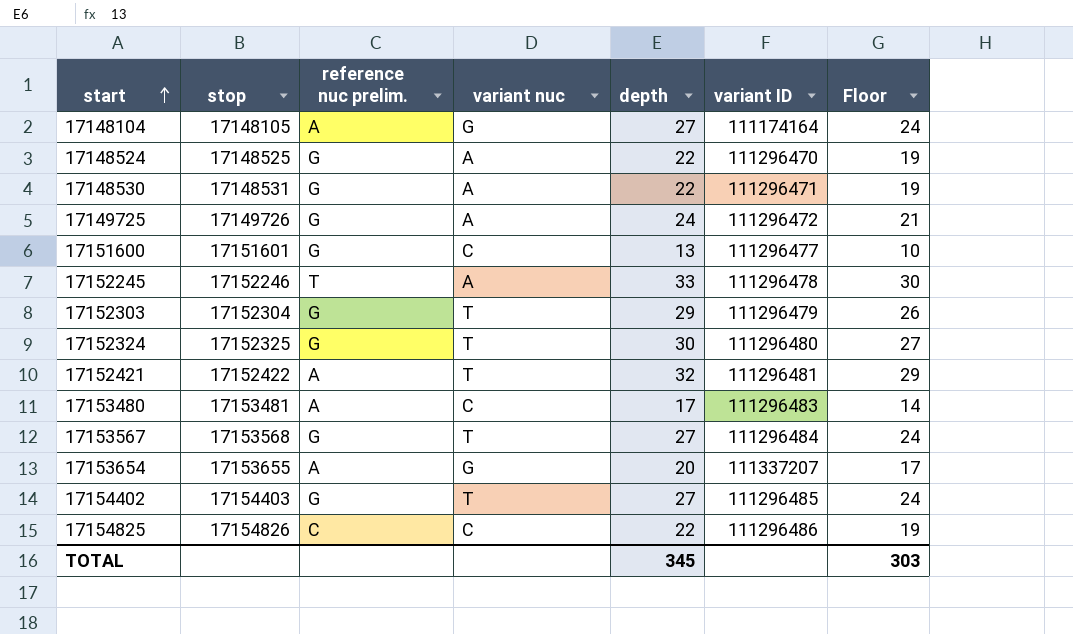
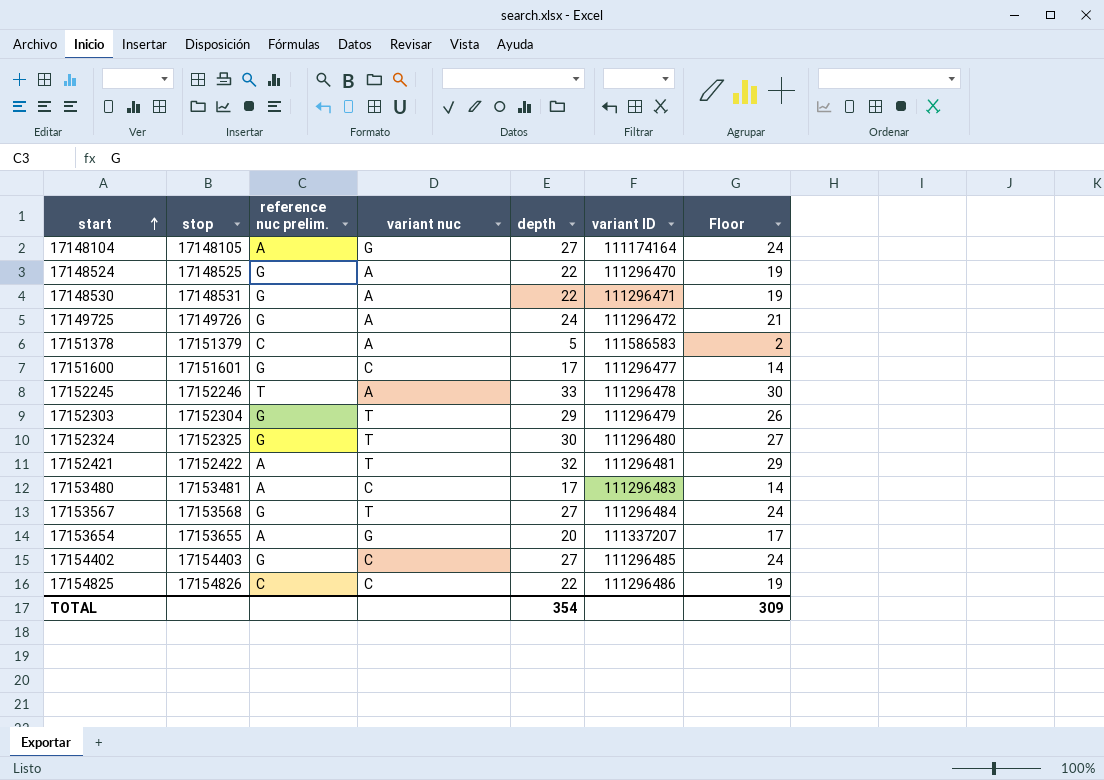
row 17151378: none -> 17151379 | C | A | 5 | 111586583 | 2
17151600 | depth: 13 -> 17
17151600 | Floor: 10 -> 14
17154402 | variant nuc: T -> C
TOTAL | depth: 345 -> 354
TOTAL | Floor: 303 -> 309

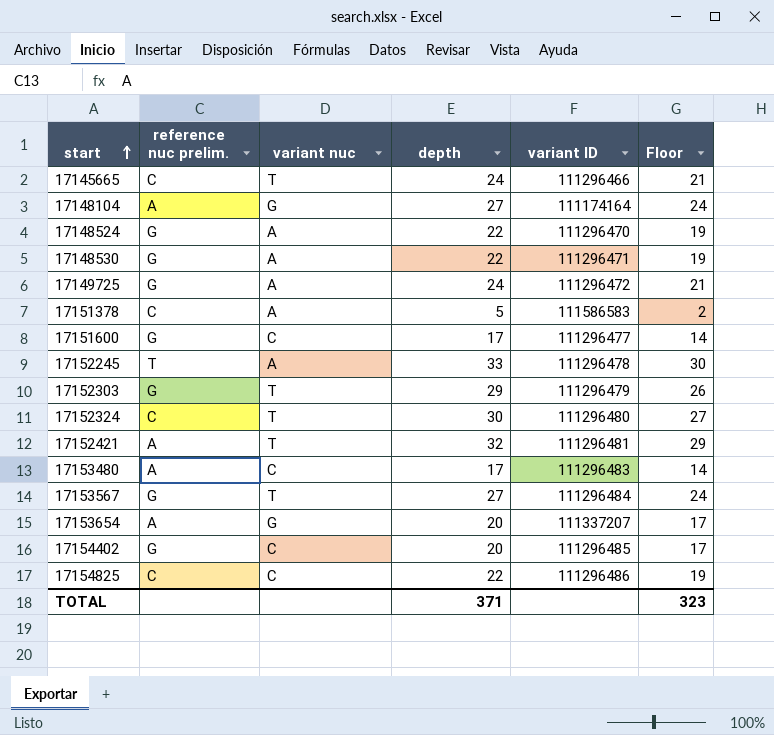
column stop | position: 2 -> none
row 17145665: none -> C | T | 24 | 111296466 | 21
17152324 | reference nuc prelim.: G -> C
17154402 | depth: 27 -> 20
17154402 | Floor: 24 -> 17
TOTAL | depth: 354 -> 371
TOTAL | Floor: 309 -> 323

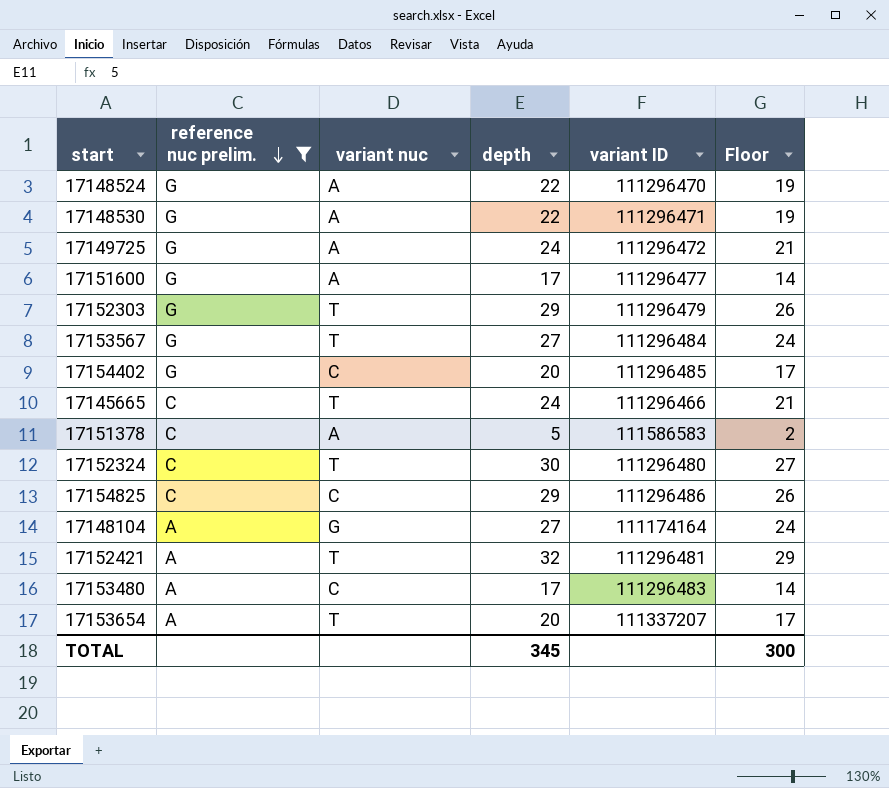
filter: none -> reference nuc prelim. != T
row order: start ascending -> reference nuc prelim. descending
17151600 | variant nuc: C -> A
17154825 | depth: 22 -> 29
17154825 | Floor: 19 -> 26
17153654 | variant nuc: G -> T
TOTAL | depth: 371 -> 345
TOTAL | Floor: 323 -> 300

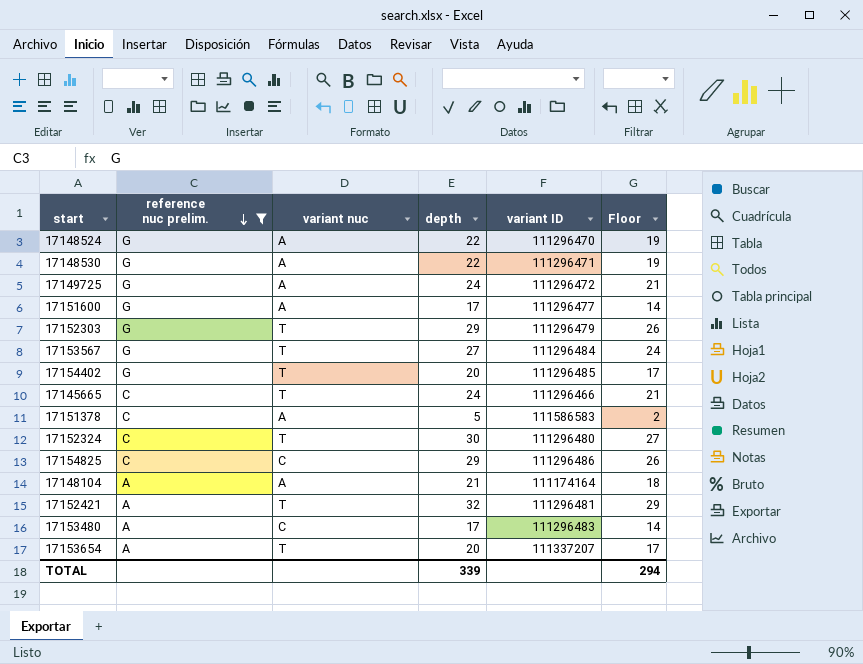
17154402 | variant nuc: C -> T
17148104 | variant nuc: G -> A
17148104 | depth: 27 -> 21
17148104 | Floor: 24 -> 18
TOTAL | depth: 345 -> 339
TOTAL | Floor: 300 -> 294

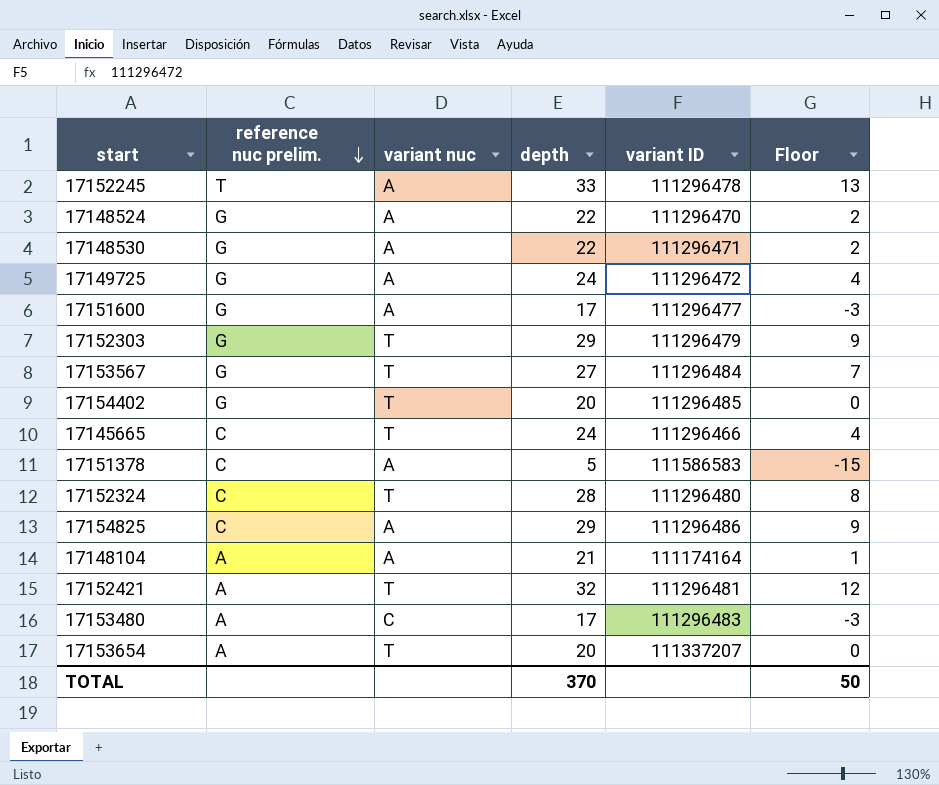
filter: reference nuc prelim. != T -> none
column Floor | formula: [depth] - 3 -> [depth] - 20
17152324 | depth: 30 -> 28
17154825 | variant nuc: C -> A
TOTAL | depth: 339 -> 370
TOTAL | Floor: 294 -> 50

